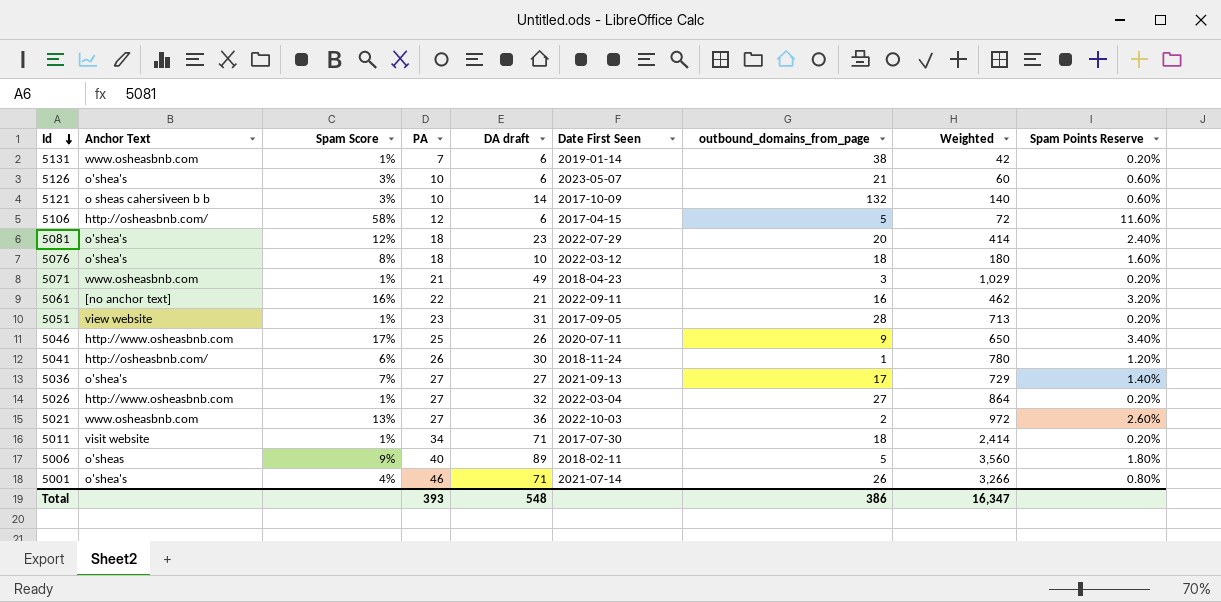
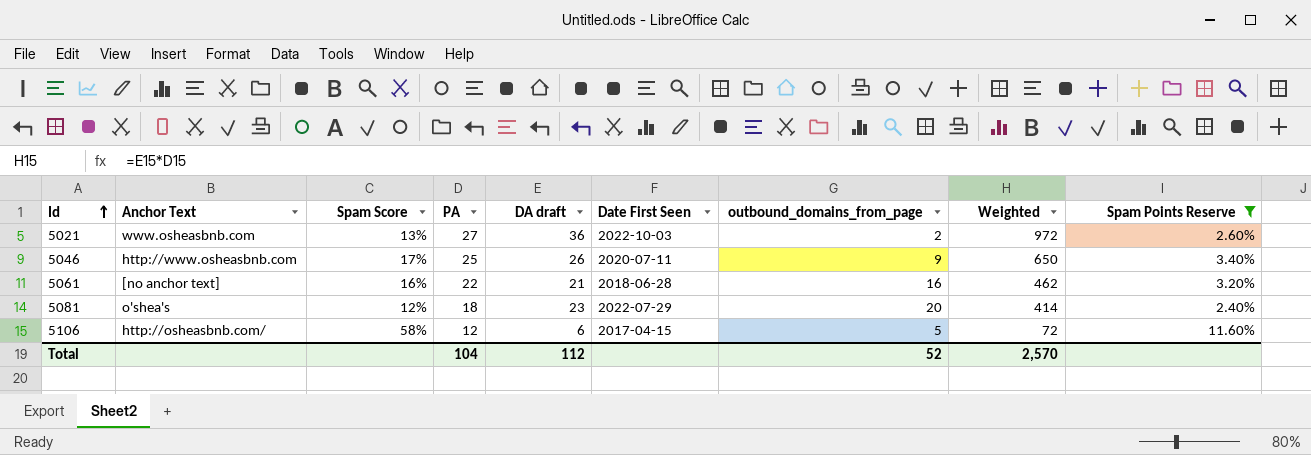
filter: none -> Spam Points Reserve >= 2.40%
row order: Id descending -> Id ascending
5061 | Date First Seen: 2022-09-11 -> 2018-06-28
Total | PA: 393 -> 104
Total | DA draft: 548 -> 112
Total | outbound_domains_from_page: 386 -> 52
Total | Weighted: 16,347 -> 2,570

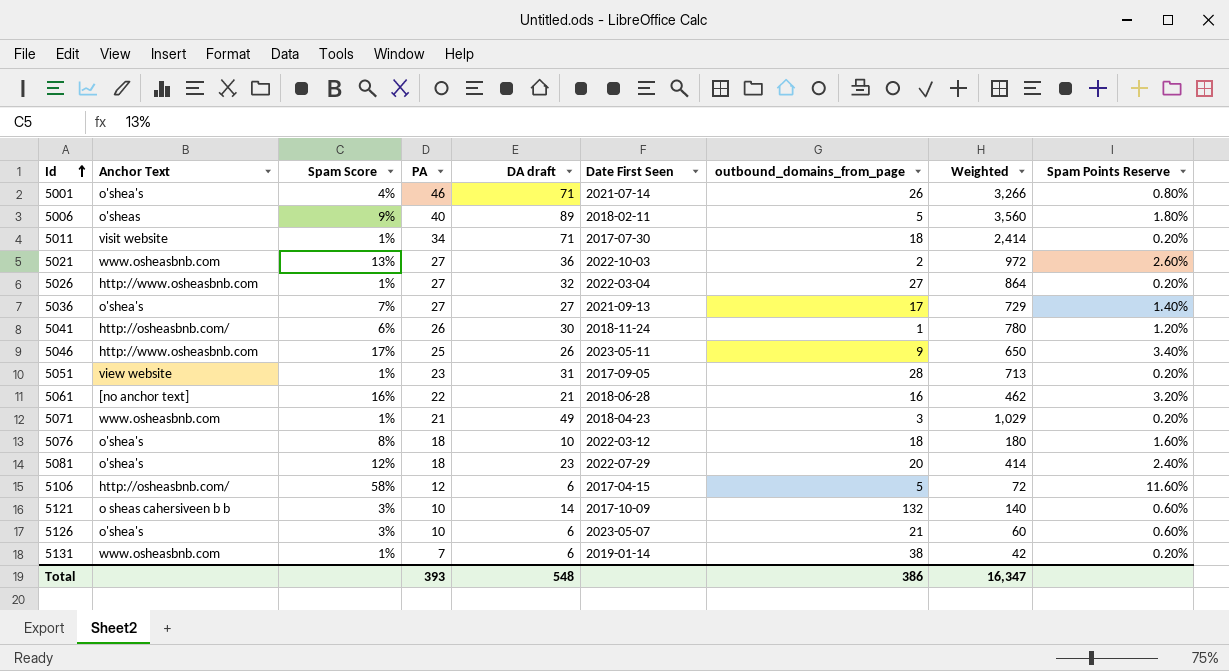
filter: Spam Points Reserve >= 2.40% -> none
5046 | Date First Seen: 2020-07-11 -> 2023-05-11
Total | PA: 104 -> 393
Total | DA draft: 112 -> 548
Total | outbound_domains_from_page: 52 -> 386
Total | Weighted: 2,570 -> 16,347

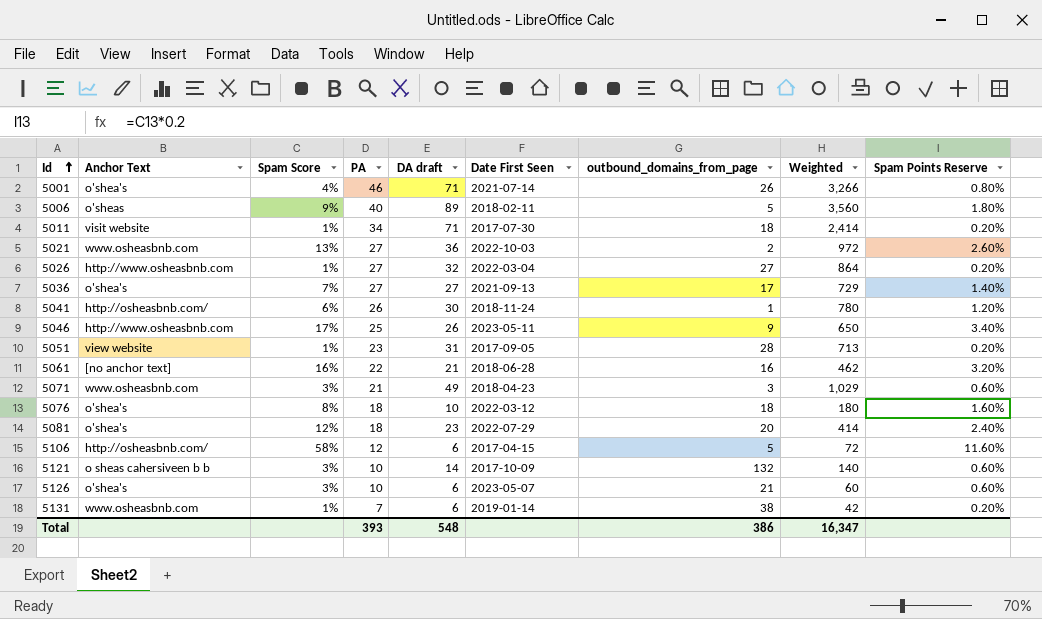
5071 | Spam Score: 1% -> 3%
5071 | Spam Points Reserve: 0.20% -> 0.60%

